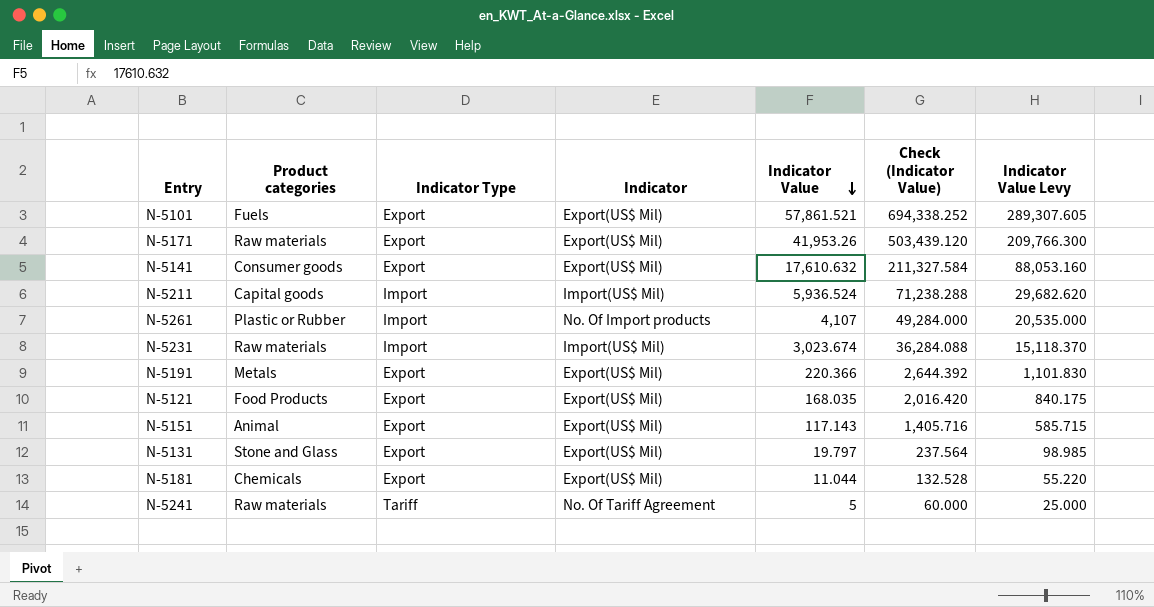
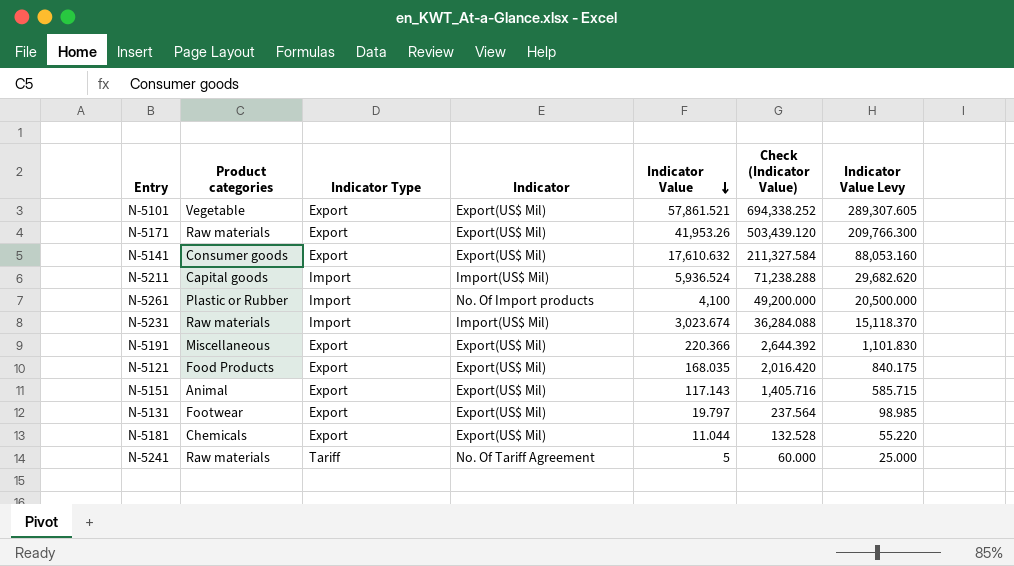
N-5101 | Product categories: Fuels -> Vegetable
N-5261 | Indicator Value: 4,107 -> 4,100
N-5261 | Check (Indicator Value): 49,284.000 -> 49,200.000
N-5261 | Indicator Value Levy: 20,535.000 -> 20,500.000
N-5191 | Product categories: Metals -> Miscellaneous
N-5131 | Product categories: Stone and Glass -> Footwear

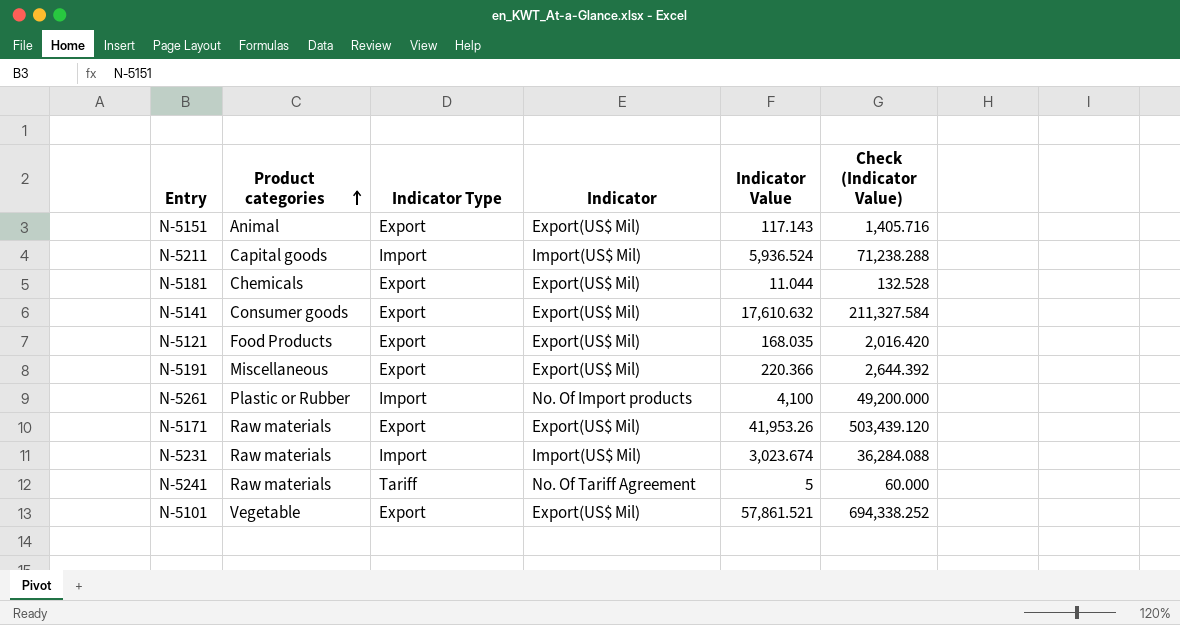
row order: Indicator Value descending -> Product categories ascending
column Indicator Value Levy | formula: [Indicator Value] * 5 -> none
row N-5131: Footwear | Export | Export(US$ Mil) | 19.797 | 237.564 | 98.985 -> none

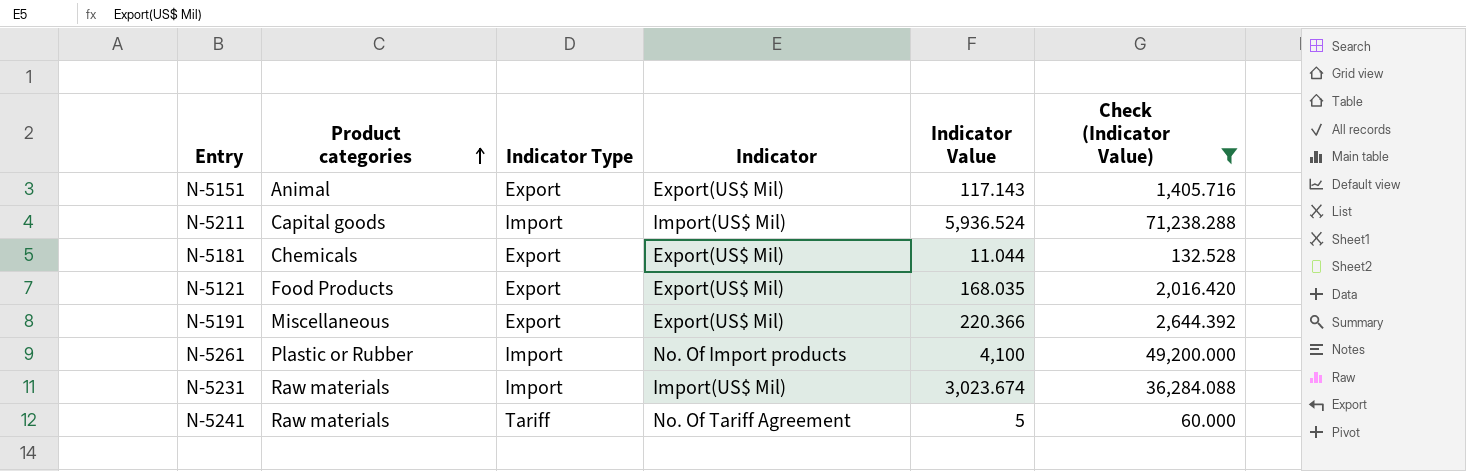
filter: none -> Check (Indicator Value) <= 71,238.288

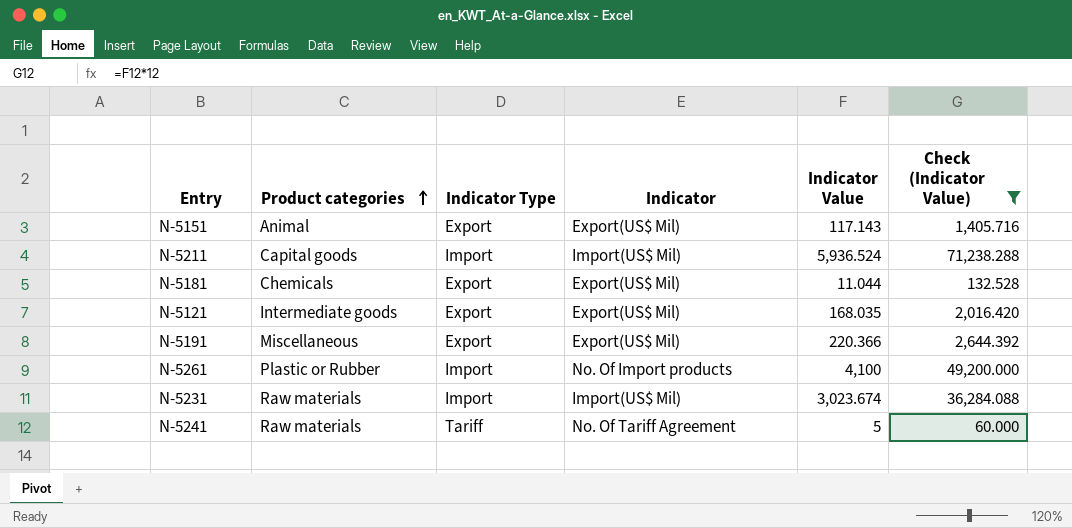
N-5121 | Product categories: Food Products -> Intermediate goods

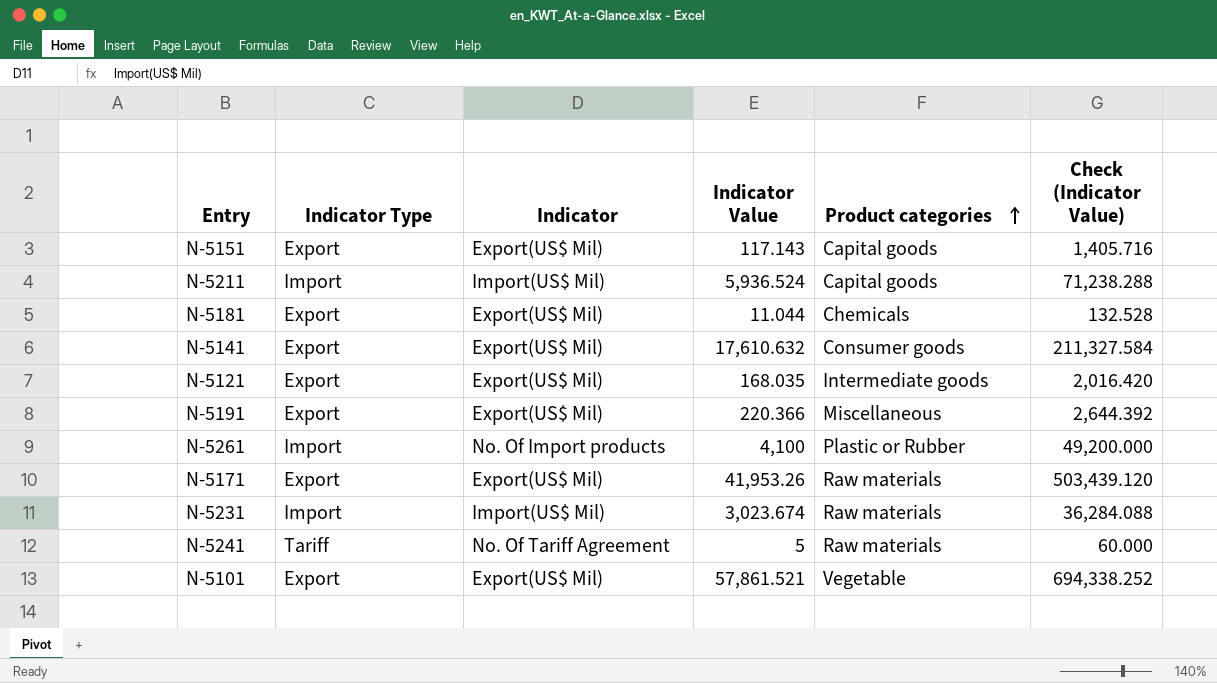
filter: Check (Indicator Value) <= 71,238.288 -> none
column Product categories | position: 2 -> 5
N-5151 | Product categories: Animal -> Capital goods

